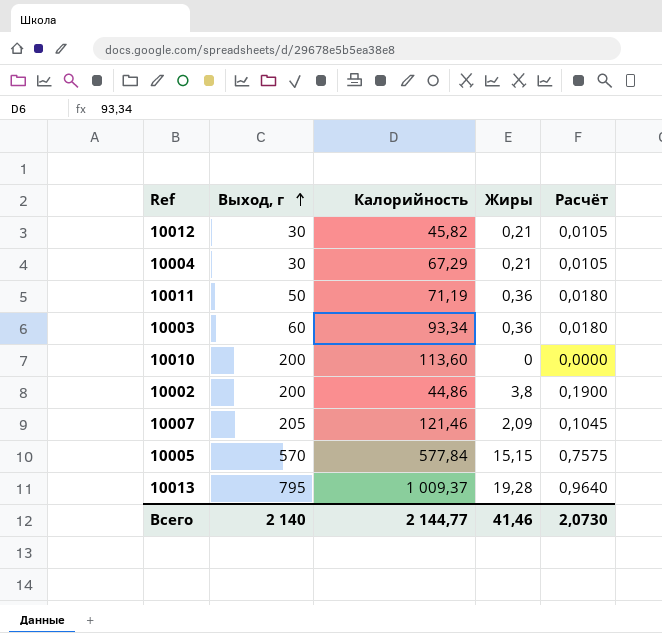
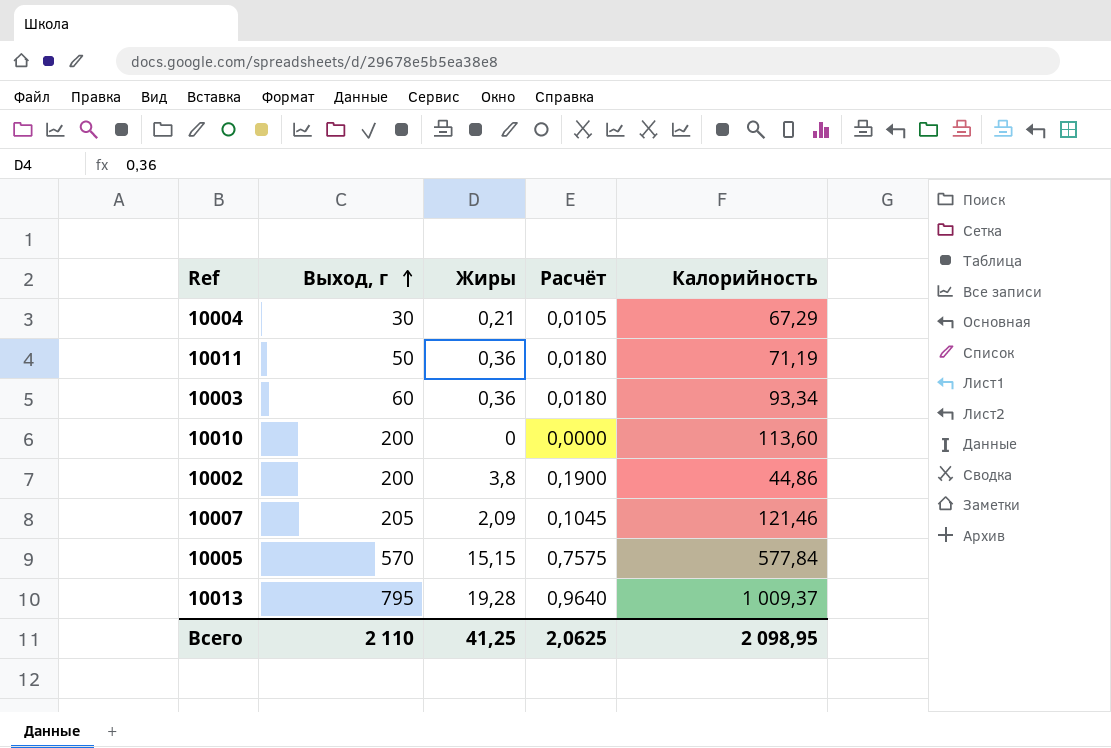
column Калорийность | position: 3 -> 5
row 10012: 30 | 45,82 | 0,21 | 0,0105 -> none
Всего | Выход, г: 2 140 -> 2 110
Всего | Жиры: 41,46 -> 41,25
Всего | Расчёт: 2,0730 -> 2,0625
Всего | Калорийность: 2 144,77 -> 2 098,95

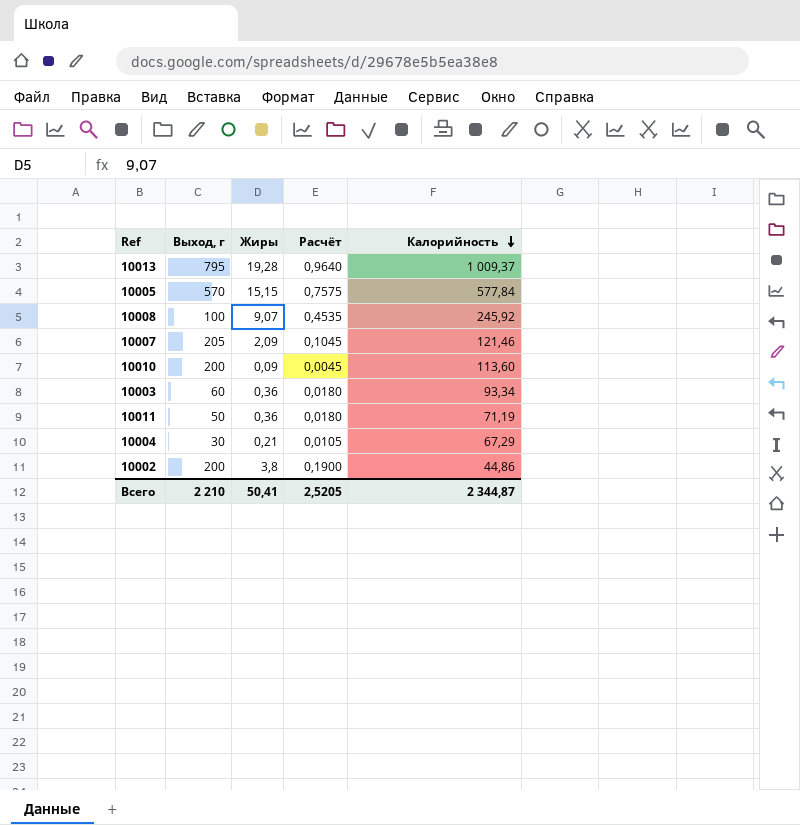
row order: Выход, г ascending -> Калорийность descending
row 10008: none -> 100 | 9,07 | 0,4535 | 245,92
10010 | Жиры: 0 -> 0,09
10010 | Расчёт: 0,0000 -> 0,0045
Всего | Выход, г: 2 110 -> 2 210
Всего | Жиры: 41,25 -> 50,41
Всего | Расчёт: 2,0625 -> 2,5205
Всего | Калорийность: 2 098,95 -> 2 344,87

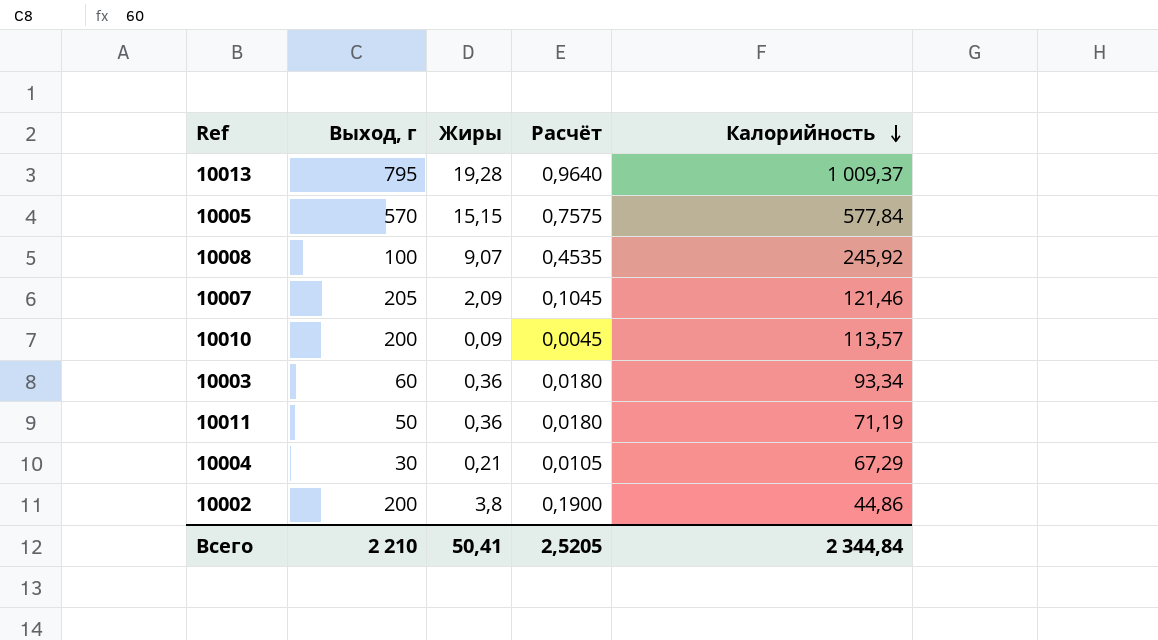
10010 | Калорийность: 113,60 -> 113,57
Всего | Калорийность: 2 344,87 -> 2 344,84

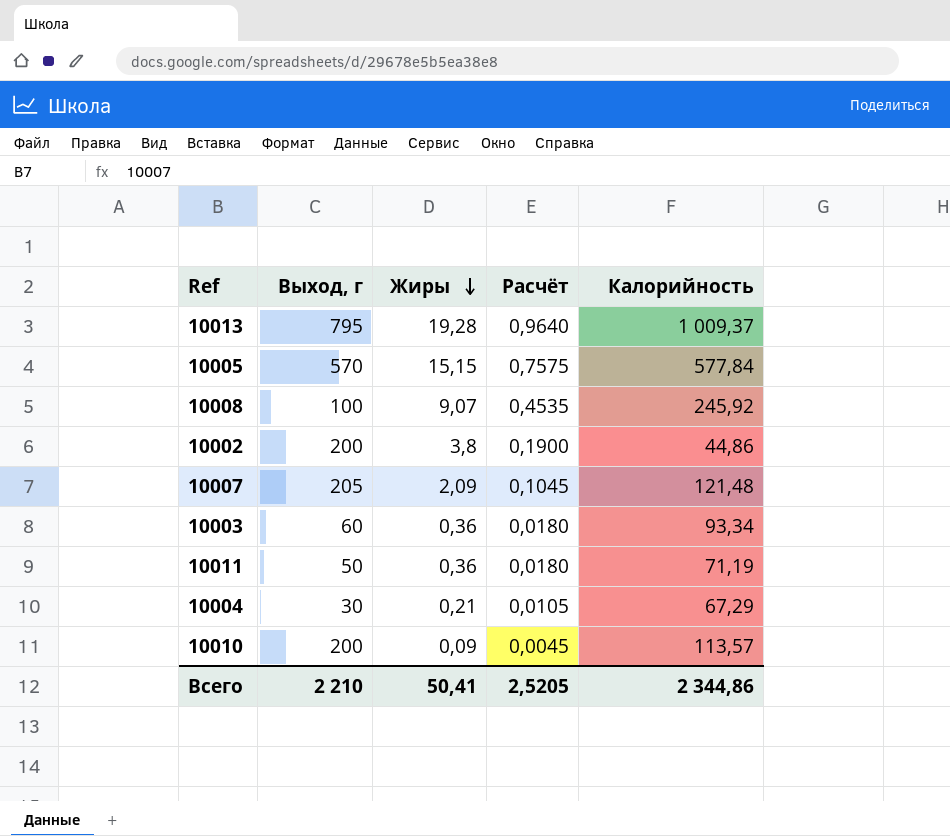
row order: Калорийность descending -> Жиры descending
10007 | Калорийность: 121,46 -> 121,48
Всего | Калорийность: 2 344,84 -> 2 344,86

